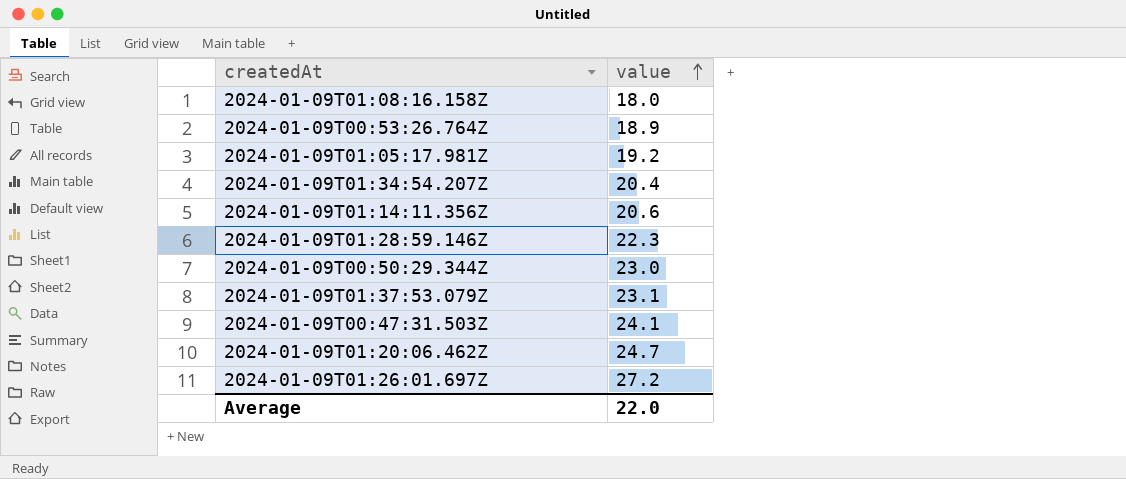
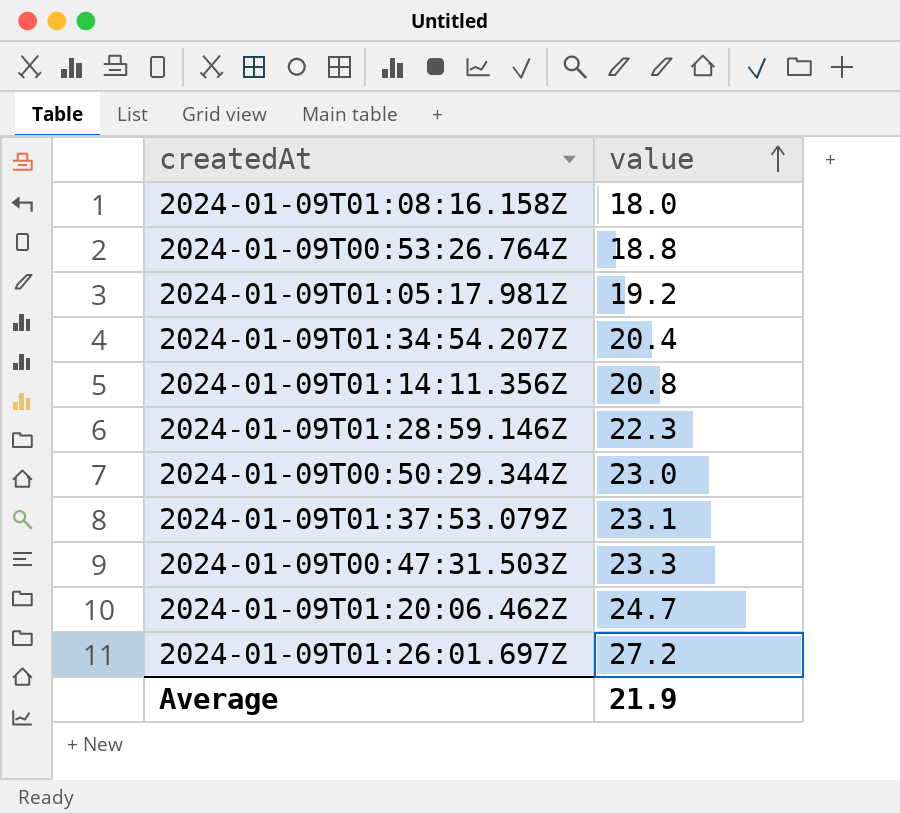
2024-01-09T00:53:26.764Z | value: 18.9 -> 18.8
2024-01-09T01:14:11.356Z | value: 20.6 -> 20.8
2024-01-09T00:47:31.503Z | value: 24.1 -> 23.3
Average | value: 22.0 -> 21.9

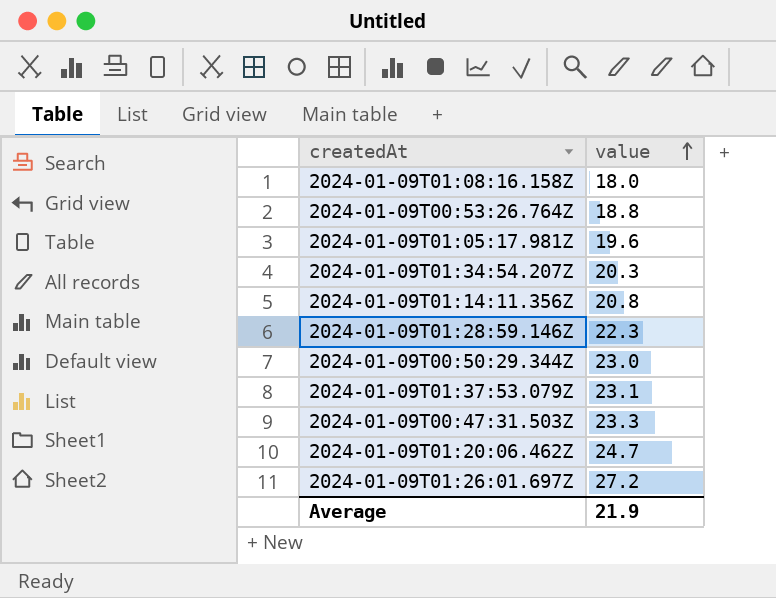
2024-01-09T01:05:17.981Z | value: 19.2 -> 19.6
2024-01-09T01:34:54.207Z | value: 20.4 -> 20.3

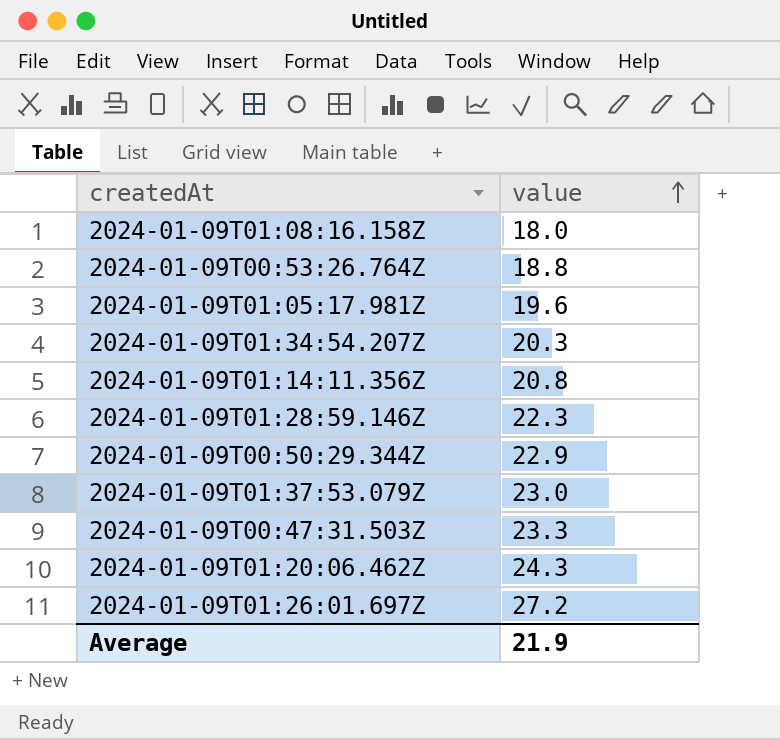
2024-01-09T00:50:29.344Z | value: 23.0 -> 22.9
2024-01-09T01:37:53.079Z | value: 23.1 -> 23.0
2024-01-09T01:20:06.462Z | value: 24.7 -> 24.3

